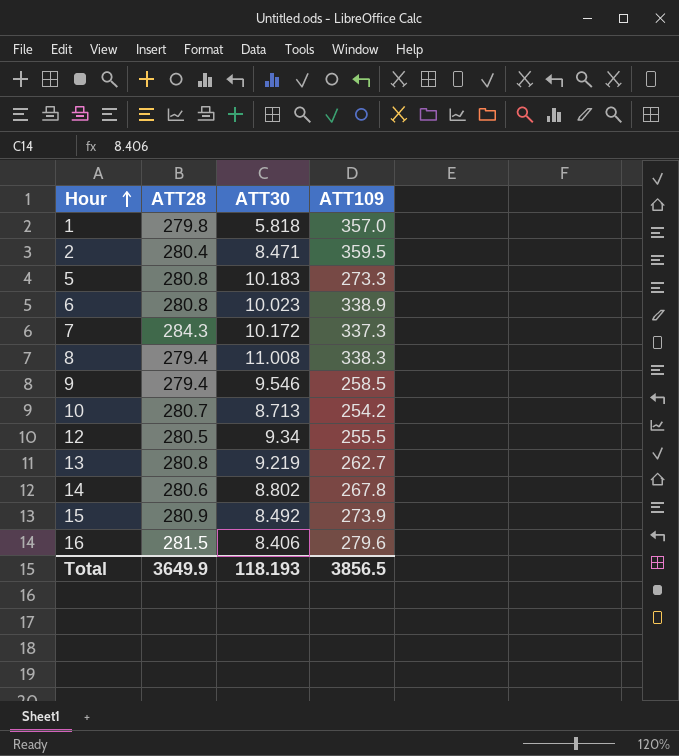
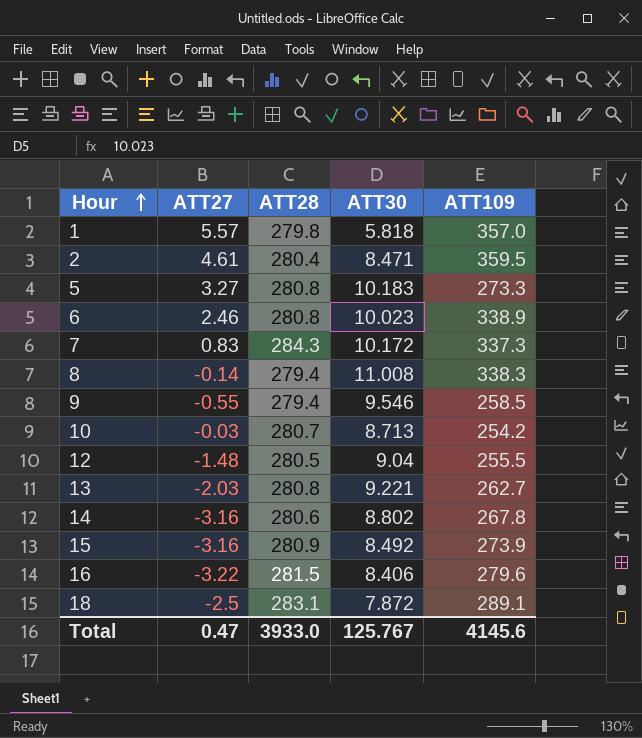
column ATT27 | position: none -> 2
12 | ATT30: 9.34 -> 9.04
13 | ATT30: 9.219 -> 9.221
row 18: none -> -2.5 | 283.1 | 7.872 | 289.1
Total | ATT28: 3649.9 -> 3933.0
Total | ATT30: 118.193 -> 125.767
Total | ATT109: 3856.5 -> 4145.6

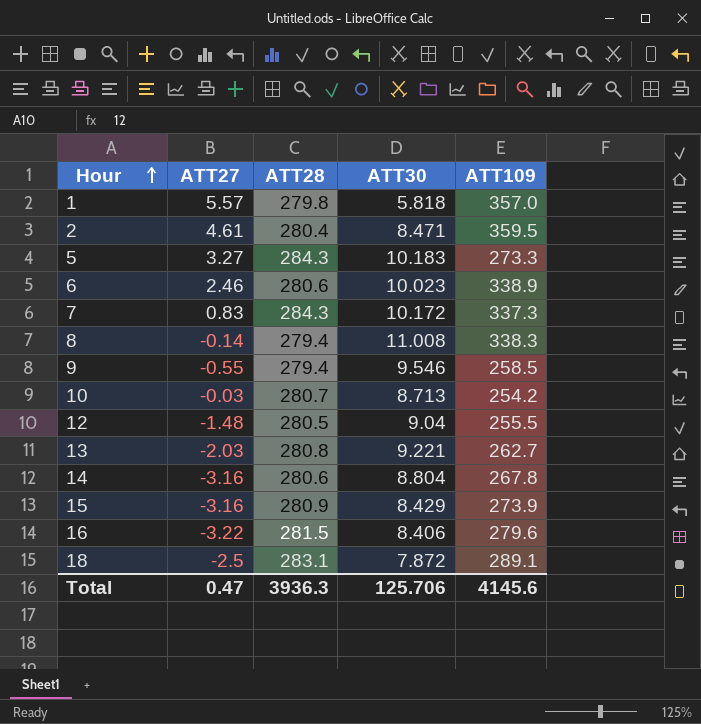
5 | ATT28: 280.8 -> 284.3
6 | ATT28: 280.8 -> 280.6
14 | ATT30: 8.802 -> 8.804
15 | ATT30: 8.492 -> 8.429
Total | ATT28: 3933.0 -> 3936.3
Total | ATT30: 125.767 -> 125.706

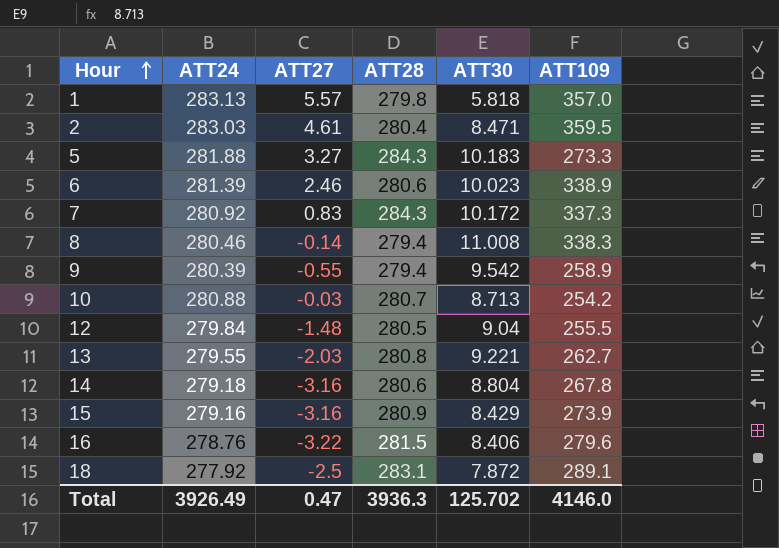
column ATT24 | position: none -> 2
9 | ATT30: 9.546 -> 9.542
9 | ATT109: 258.5 -> 258.9
Total | ATT30: 125.706 -> 125.702
Total | ATT109: 4145.6 -> 4146.0

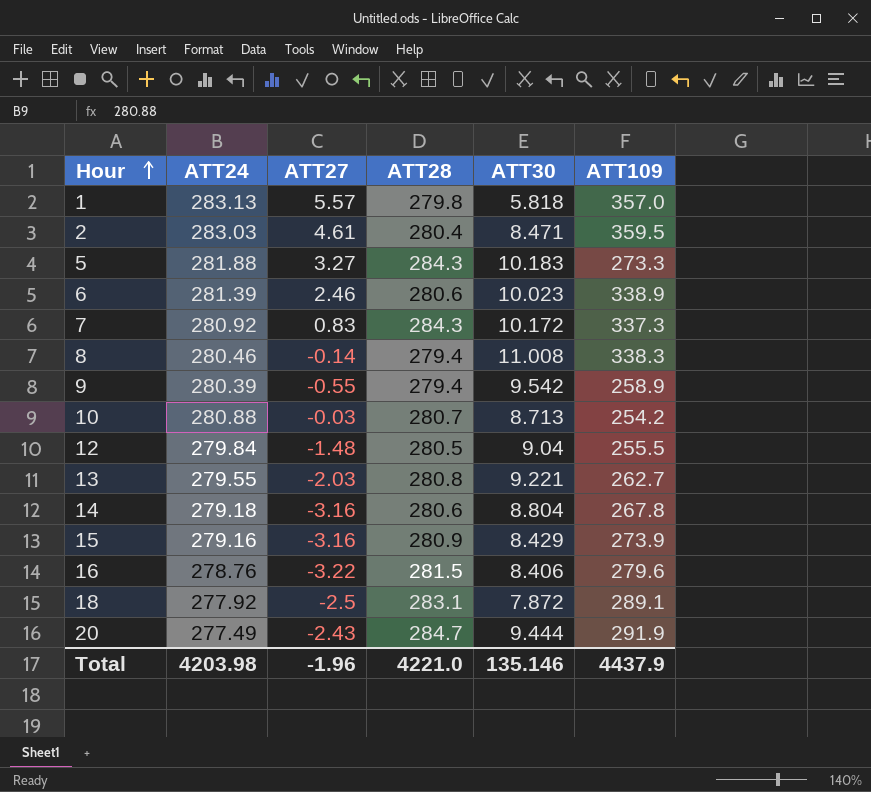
row 20: none -> 277.49 | -2.43 | 284.7 | 9.444 | 291.9
Total | ATT24: 3926.49 -> 4203.98
Total | ATT27: 0.47 -> -1.96
Total | ATT28: 3936.3 -> 4221.0
Total | ATT30: 125.702 -> 135.146
Total | ATT109: 4146.0 -> 4437.9

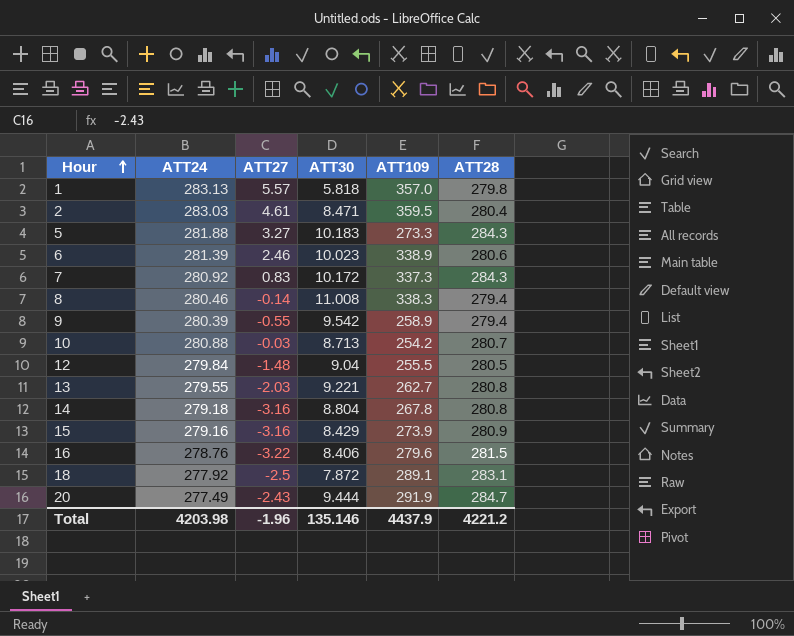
column ATT28 | position: 4 -> 6
14 | ATT28: 280.6 -> 280.8
Total | ATT28: 4221.0 -> 4221.2

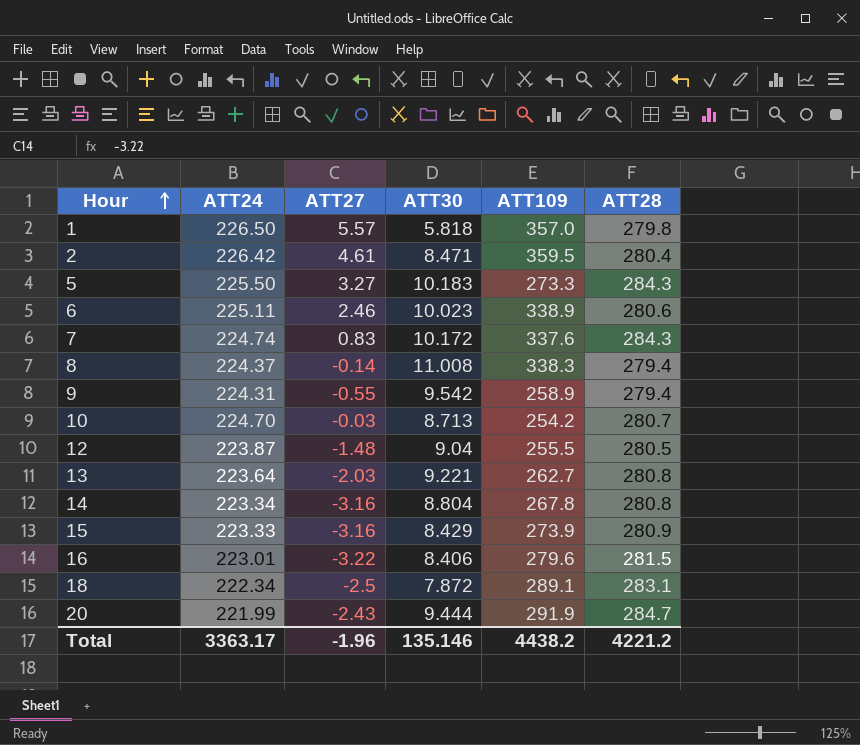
1 | ATT24: 283.13 -> 226.50
2 | ATT24: 283.03 -> 226.42
5 | ATT24: 281.88 -> 225.50
6 | ATT24: 281.39 -> 225.11
7 | ATT24: 280.92 -> 224.74
7 | ATT109: 337.3 -> 337.6
8 | ATT24: 280.46 -> 224.37
9 | ATT24: 280.39 -> 224.31
10 | ATT24: 280.88 -> 224.70
12 | ATT24: 279.84 -> 223.87
13 | ATT24: 279.55 -> 223.64
14 | ATT24: 279.18 -> 223.34
15 | ATT24: 279.16 -> 223.33
16 | ATT24: 278.76 -> 223.01
18 | ATT24: 277.92 -> 222.34
20 | ATT24: 277.49 -> 221.99
Total | ATT24: 4203.98 -> 3363.17
Total | ATT109: 4437.9 -> 4438.2

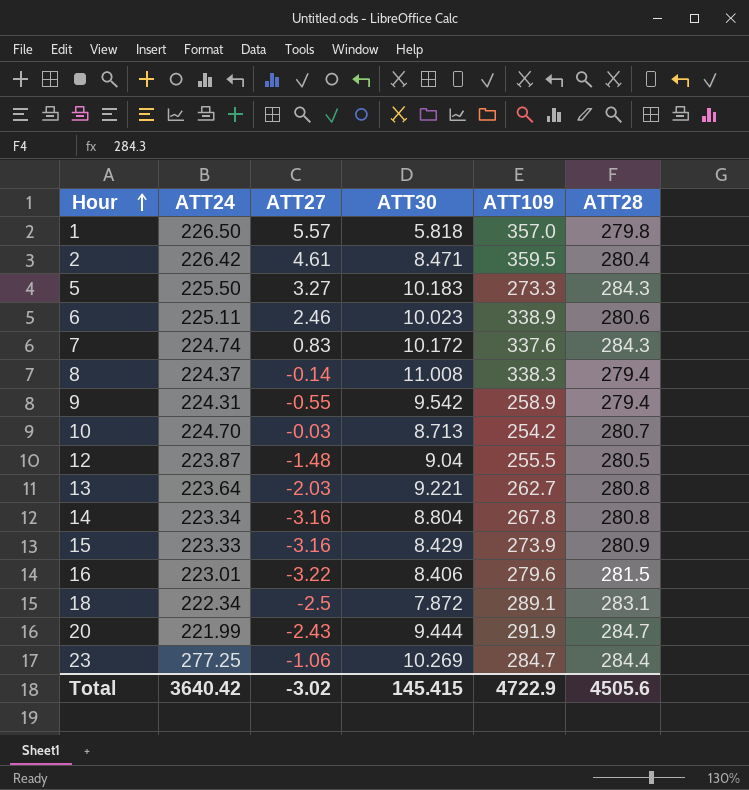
row 23: none -> 277.25 | -1.06 | 10.269 | 284.7 | 284.4
Total | ATT24: 3363.17 -> 3640.42
Total | ATT27: -1.96 -> -3.02
Total | ATT30: 135.146 -> 145.415
Total | ATT109: 4438.2 -> 4722.9
Total | ATT28: 4221.2 -> 4505.6

